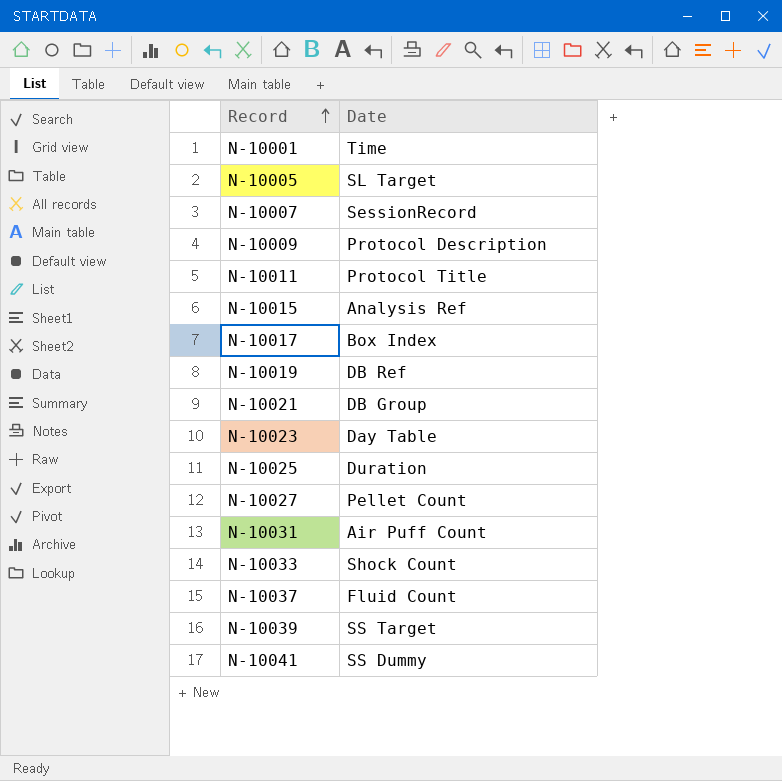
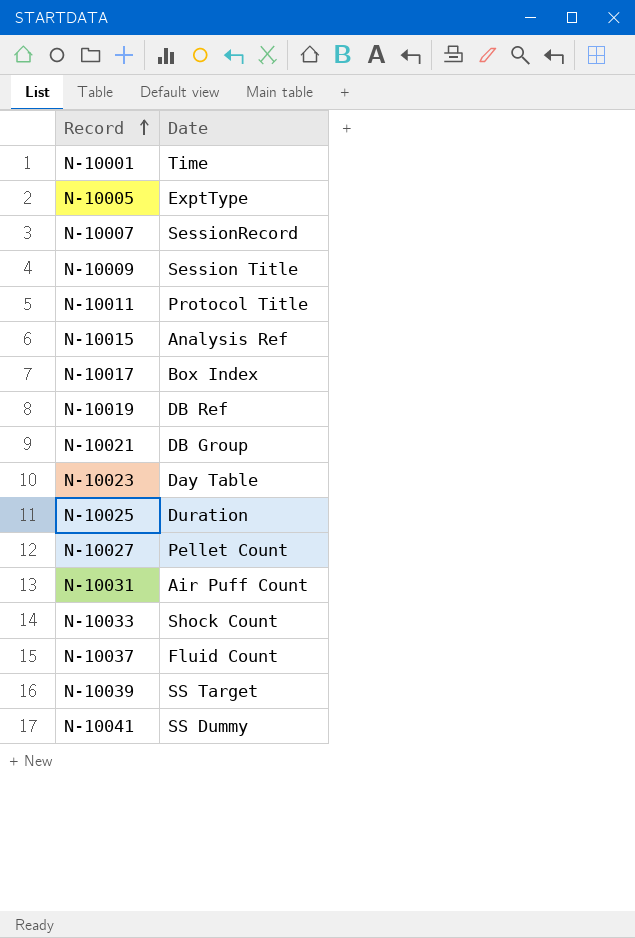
N-10005 | Date: SL Target -> ExptType
N-10009 | Date: Protocol Description -> Session Title

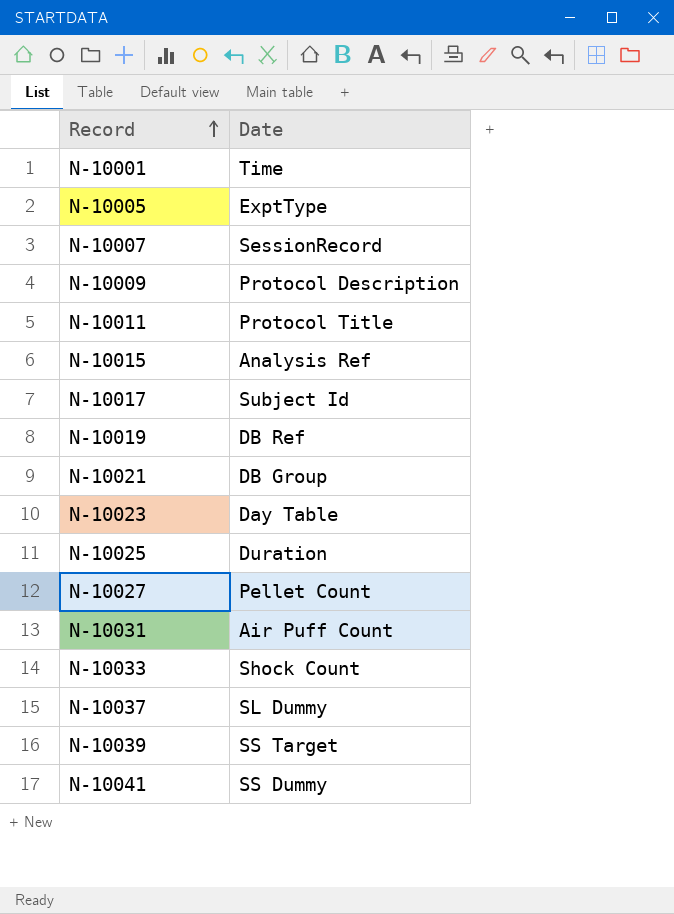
N-10009 | Date: Session Title -> Protocol Description
N-10017 | Date: Box Index -> Subject Id
N-10037 | Date: Fluid Count -> SL Dummy

